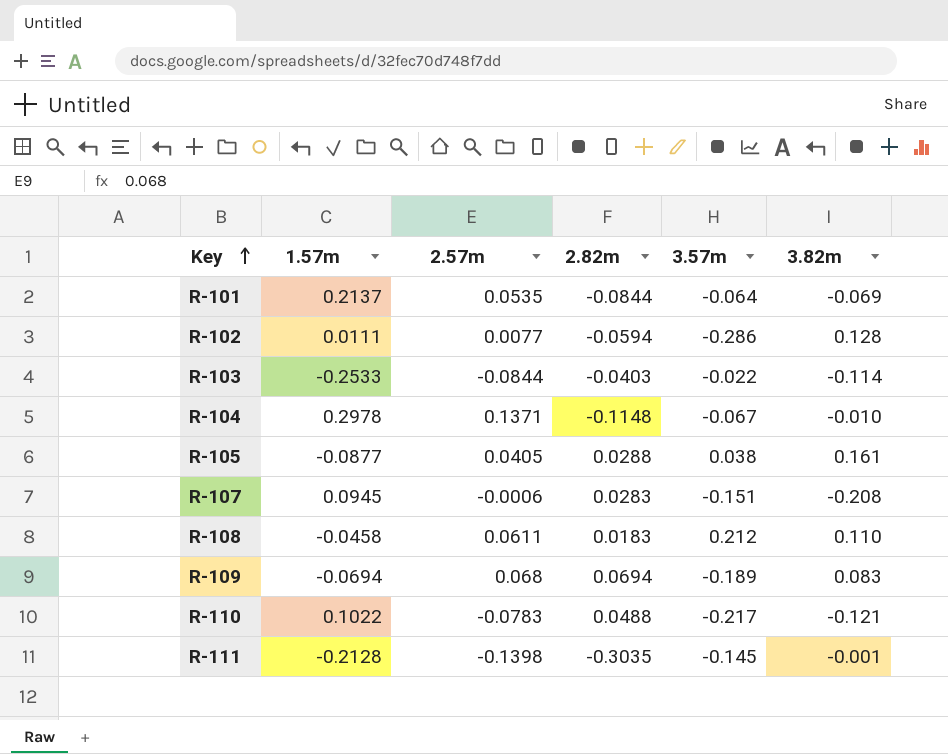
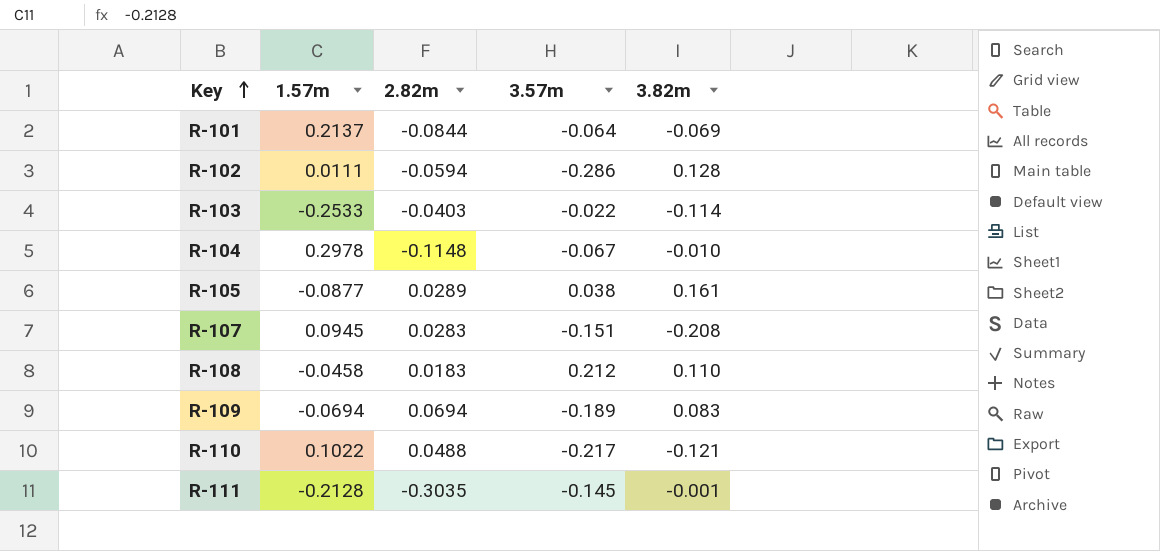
column 2.57m | position: 3 -> none
R-105 | 2.82m: 0.0288 -> 0.0289

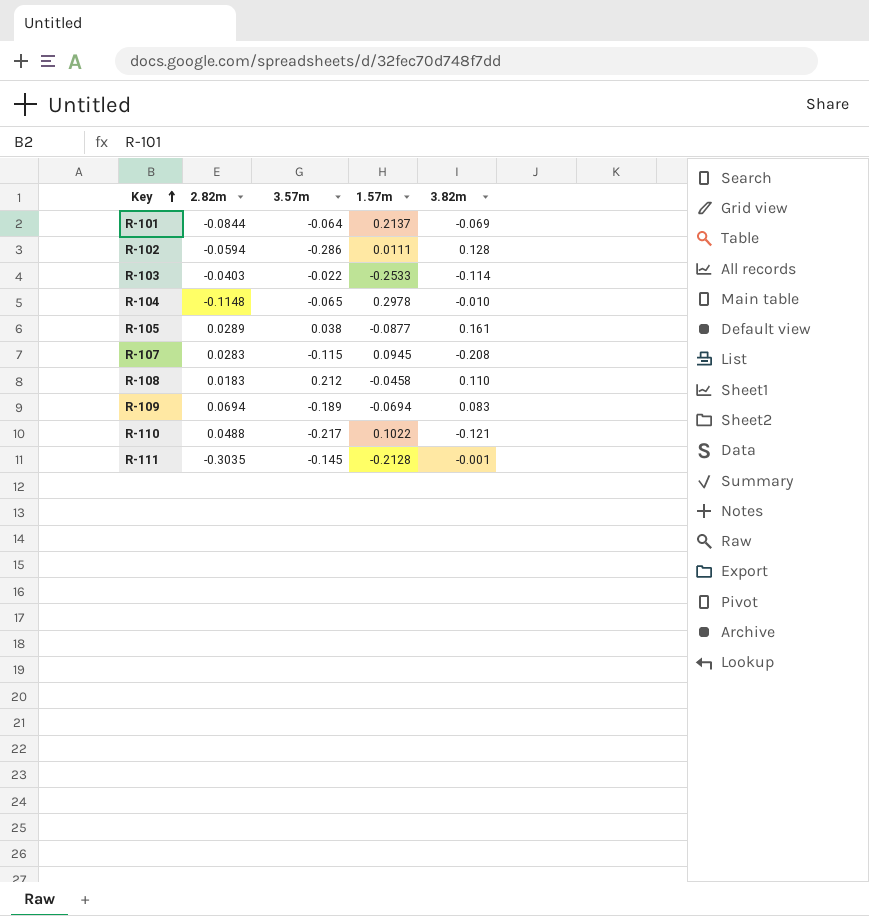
column 1.57m | position: 2 -> 4
R-104 | 3.57m: -0.067 -> -0.065
R-107 | 3.57m: -0.151 -> -0.115

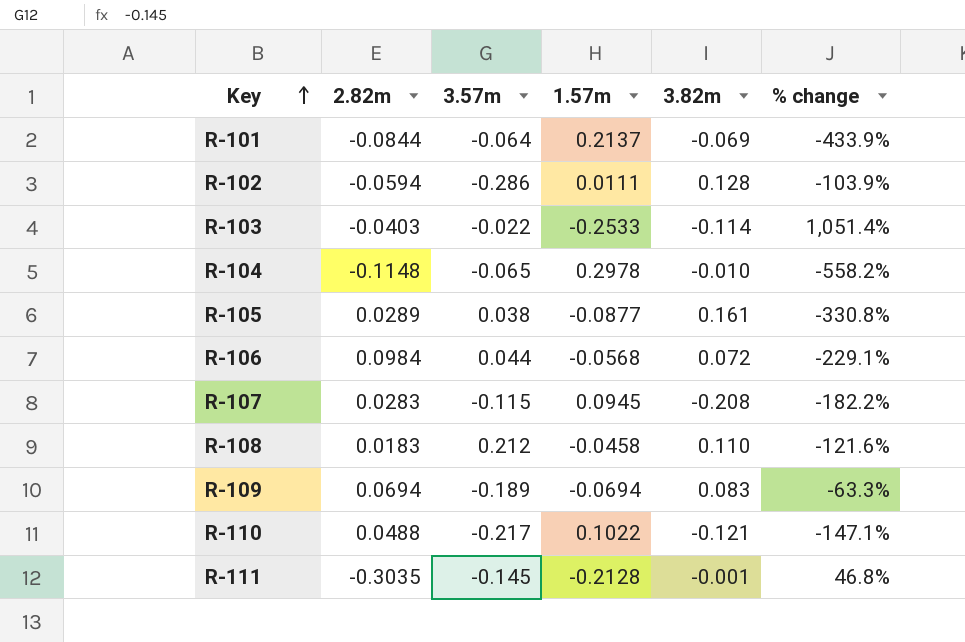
column % change | formula: none -> ([1.57m] - [3.57m]) / [3.57m]
row R-106: none -> 0.0984 | 0.044 | -0.0568 | 0.072 | -229.1%

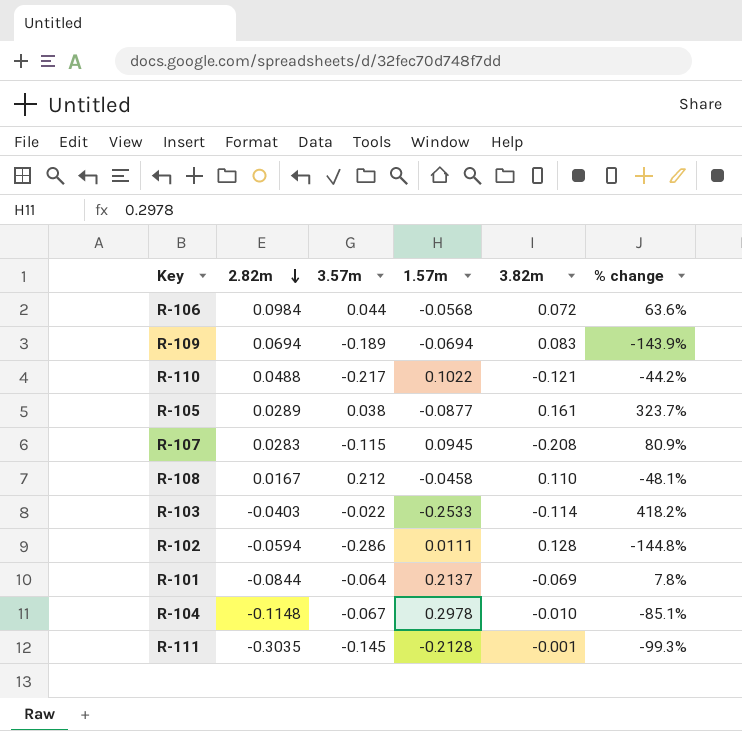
row order: Key ascending -> 2.82m descending
column % change | formula: ([1.57m] - [3.57m]) / [3.57m] -> ([3.82m] - [3.57m]) / [3.57m]
R-108 | 2.82m: 0.0183 -> 0.0167
R-104 | 3.57m: -0.065 -> -0.067

